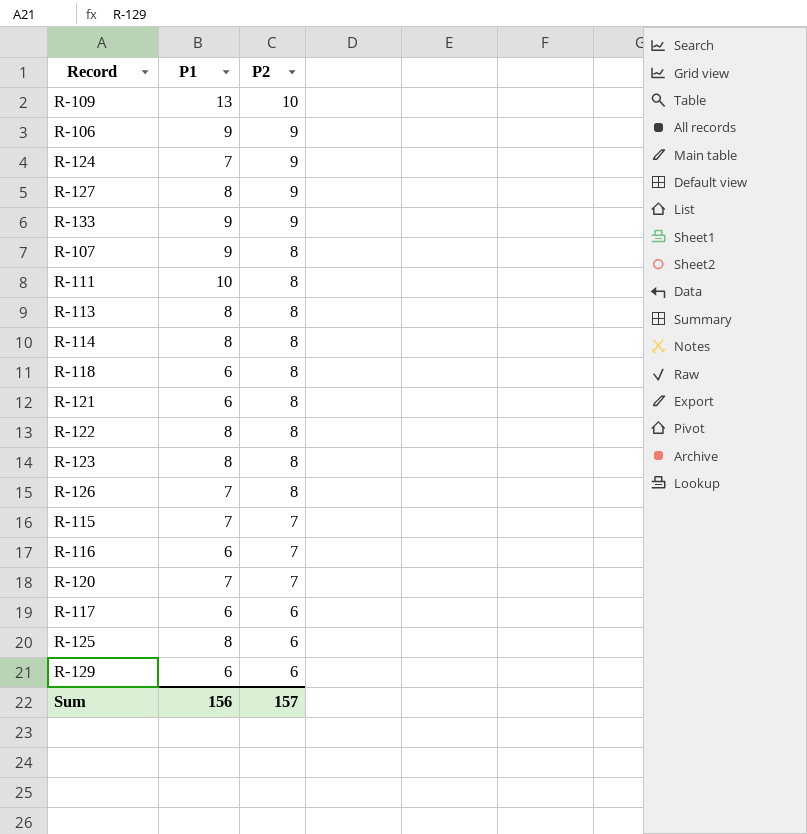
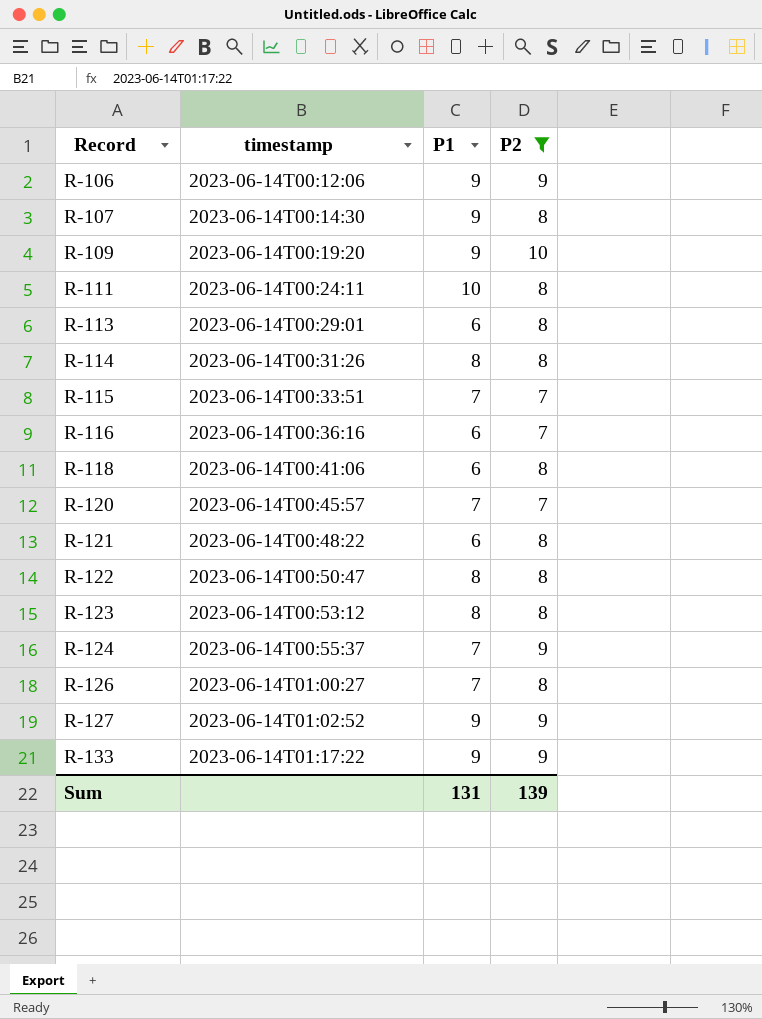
filter: none -> P2 != 6
row order: P2 descending -> Record ascending
column timestamp | position: none -> 2
R-109 | P1: 13 -> 9
R-113 | P1: 8 -> 6
R-127 | P1: 8 -> 9
Sum | P1: 156 -> 131
Sum | P2: 157 -> 139

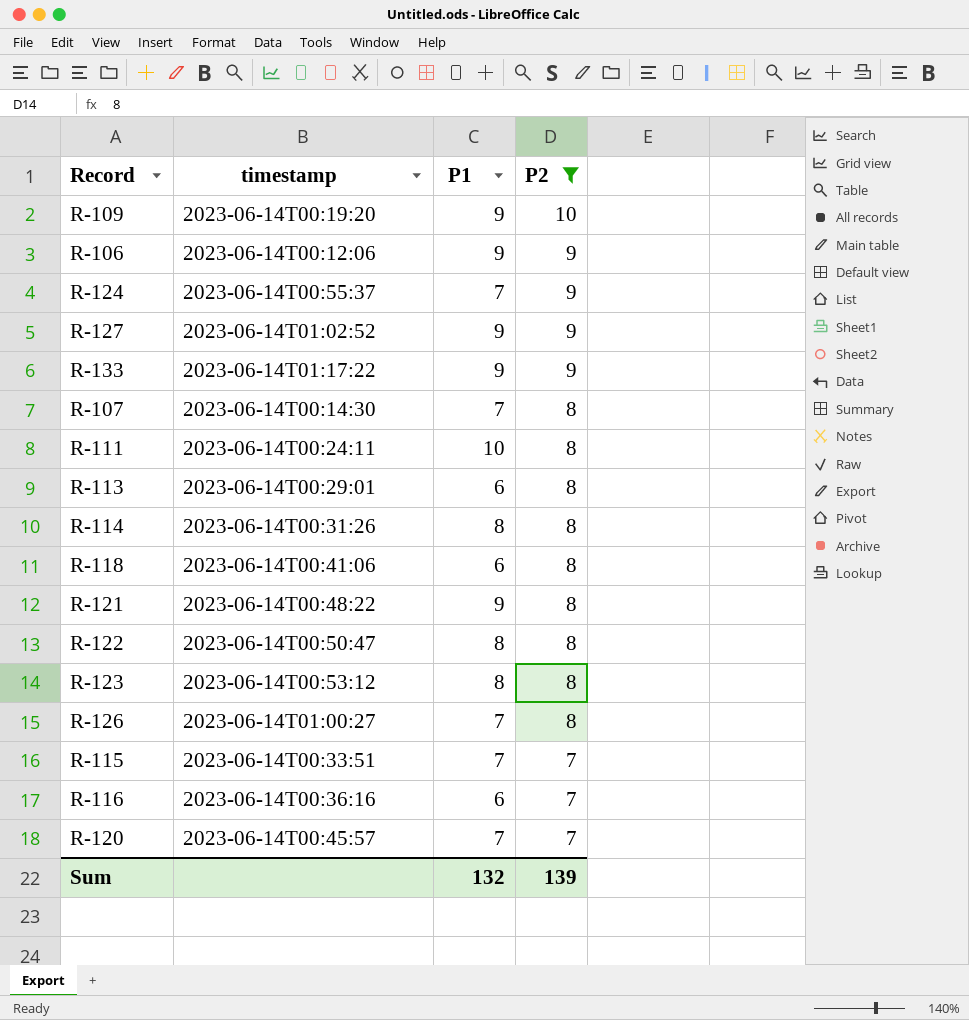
row order: Record ascending -> P2 descending
R-107 | P1: 9 -> 7
R-121 | P1: 6 -> 9
Sum | P1: 131 -> 132

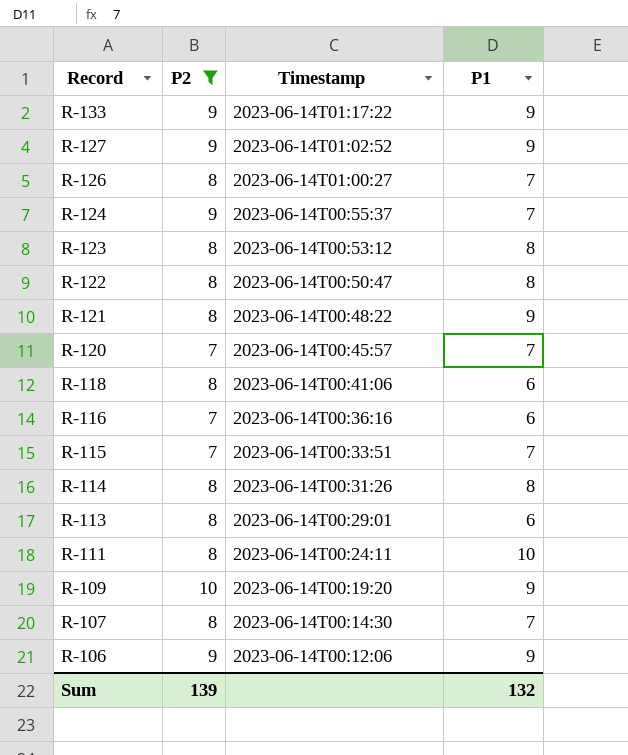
row order: P2 descending -> Record descending
column P2 | position: 4 -> 2
column name: timestamp -> Timestamp

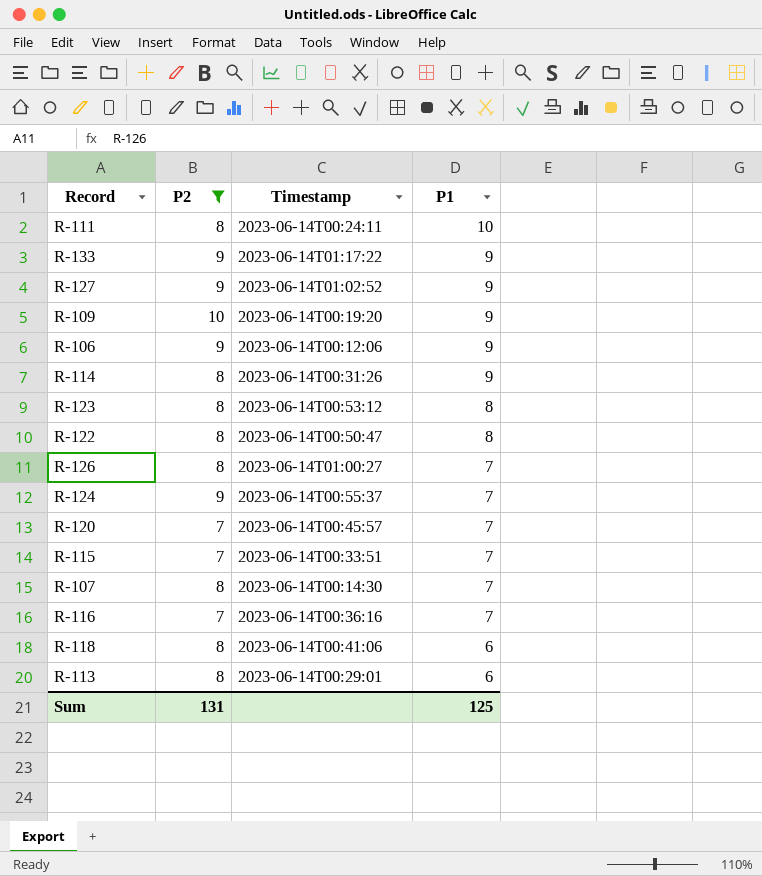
row order: Record descending -> P1 descending
row R-121: 8 | 2023-06-14T00:48:22 | 9 -> none
R-114 | P1: 8 -> 9
R-116 | P1: 6 -> 7
Sum | P2: 139 -> 131
Sum | P1: 132 -> 125

